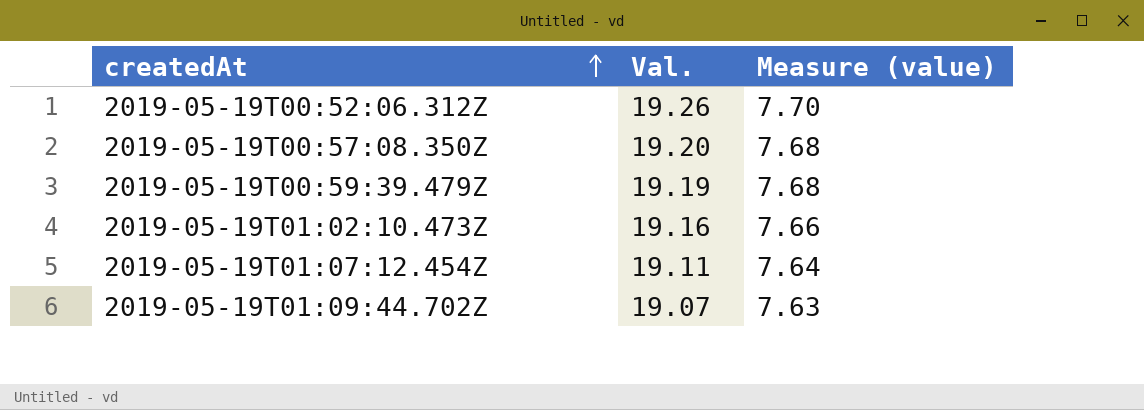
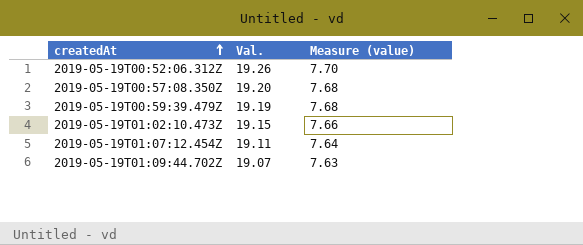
2019-05-19T01:02:10.473Z | Val.: 19.16 -> 19.15

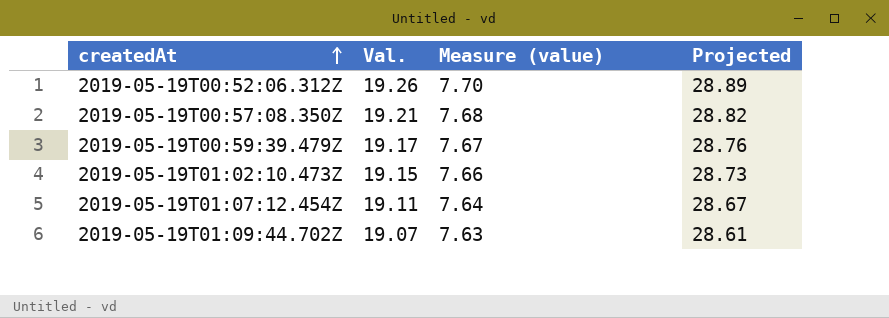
column Projected | formula: none -> [Val.] * 1.5
2019-05-19T00:57:08.350Z | Val.: 19.20 -> 19.21
2019-05-19T00:59:39.479Z | Val.: 19.19 -> 19.17
2019-05-19T00:59:39.479Z | Measure (value): 7.68 -> 7.67

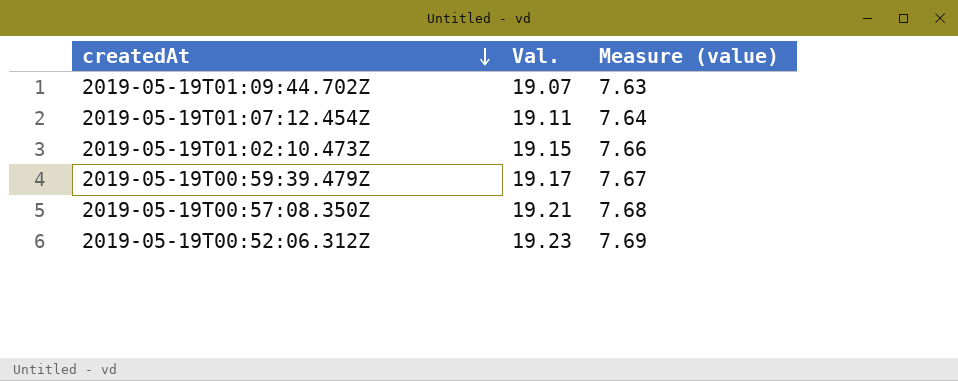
row order: createdAt ascending -> createdAt descending
column Projected | formula: [Val.] * 1.5 -> none
2019-05-19T00:52:06.312Z | Val.: 19.26 -> 19.23
2019-05-19T00:52:06.312Z | Measure (value): 7.70 -> 7.69

